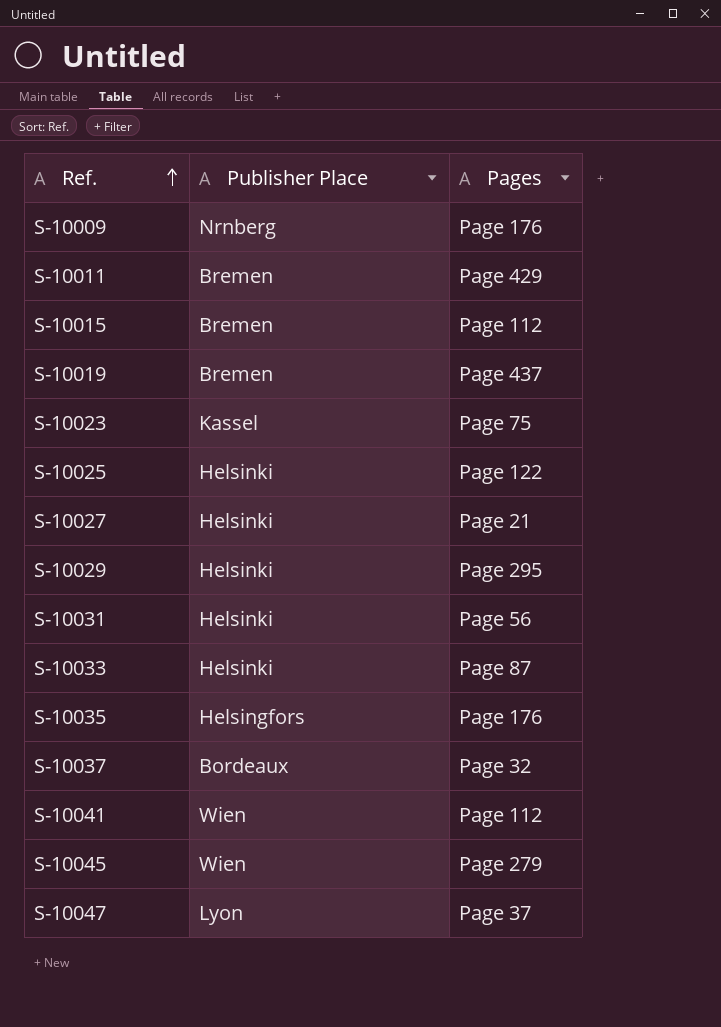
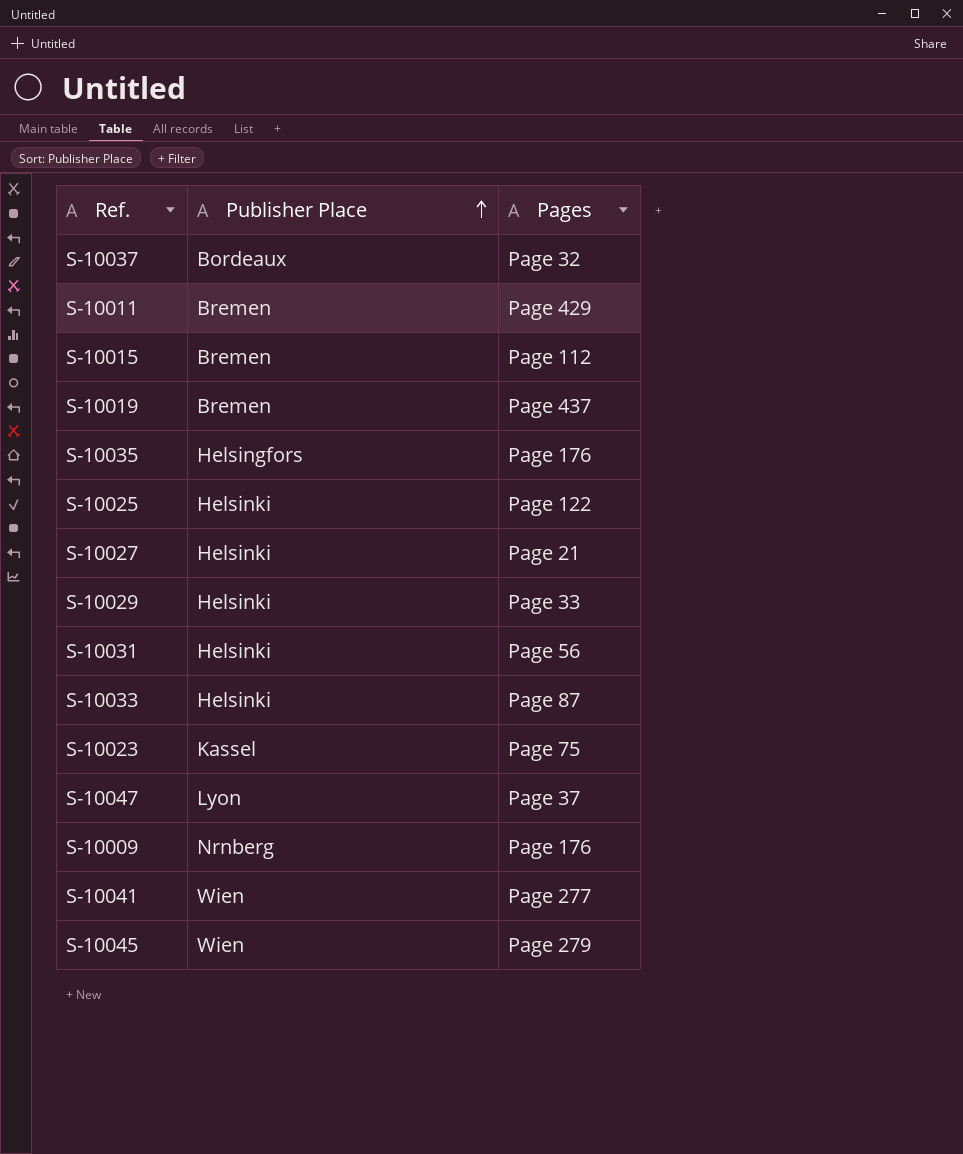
row order: Ref. ascending -> Publisher Place ascending
S-10029 | Pages: Page 295 -> Page 33
S-10041 | Pages: Page 112 -> Page 277

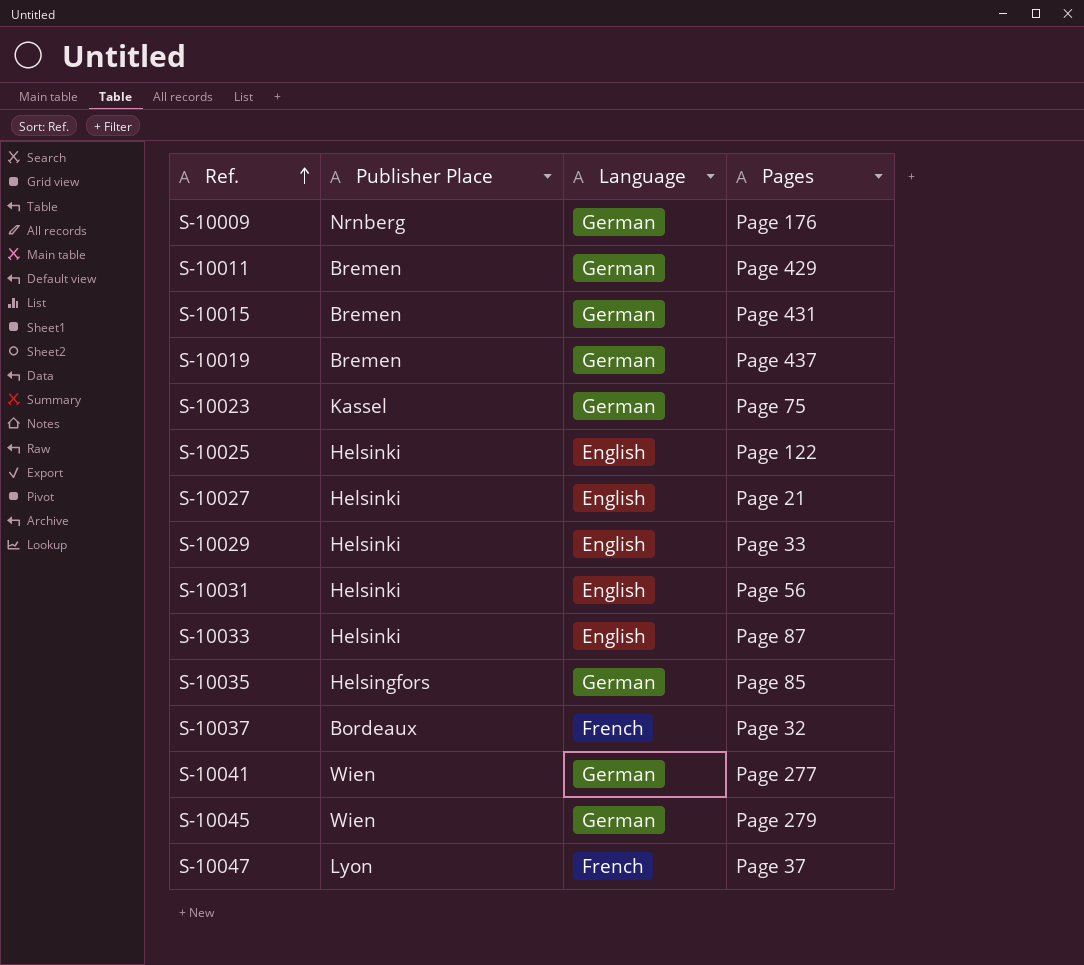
row order: Publisher Place ascending -> Ref. ascending
column Language | position: none -> 3
S-10015 | Pages: Page 112 -> Page 431
S-10035 | Pages: Page 176 -> Page 85

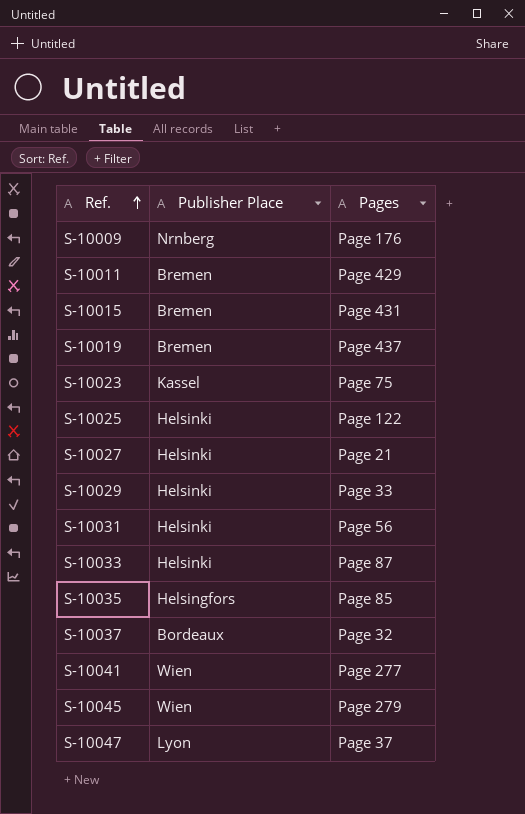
column Language | position: 3 -> none

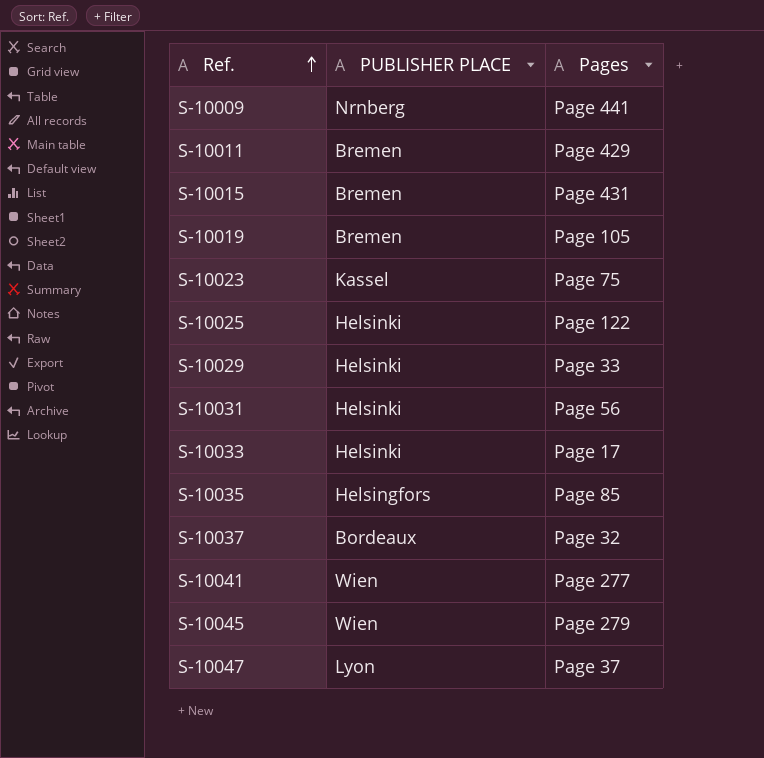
column name: Publisher Place -> PUBLISHER PLACE
row S-10027: Helsinki | Page 21 -> none
S-10009 | Pages: Page 176 -> Page 441
S-10019 | Pages: Page 437 -> Page 105
S-10033 | Pages: Page 87 -> Page 17

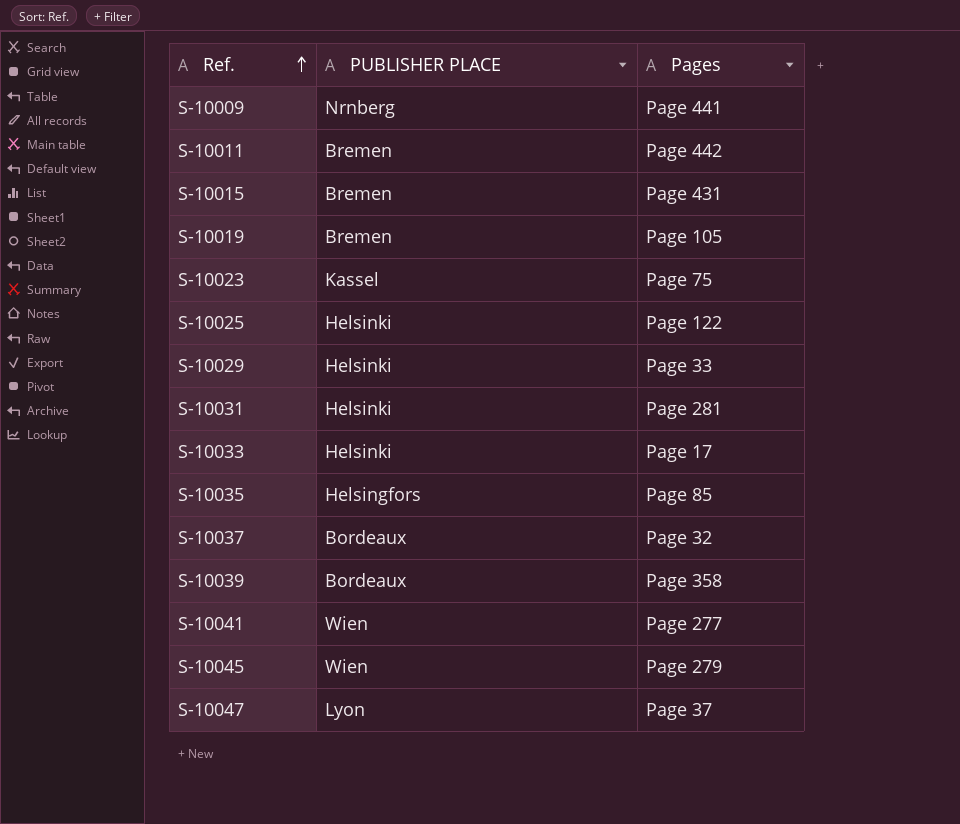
S-10011 | Pages: Page 429 -> Page 442
S-10031 | Pages: Page 56 -> Page 281
row S-10039: none -> Bordeaux | Page 358

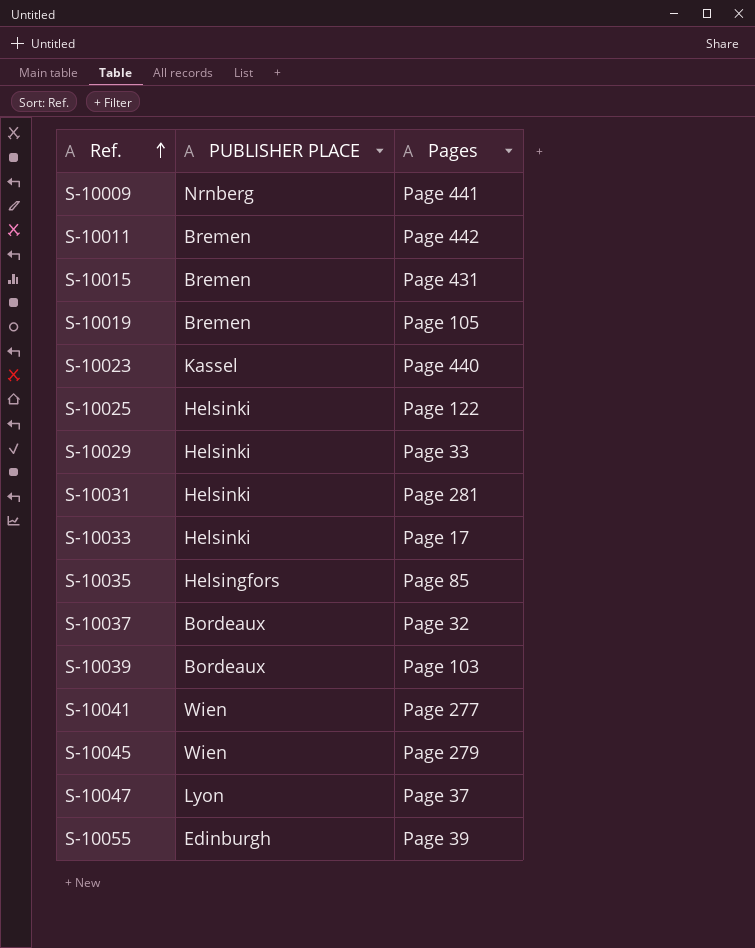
S-10023 | Pages: Page 75 -> Page 440
S-10039 | Pages: Page 358 -> Page 103
row S-10055: none -> Edinburgh | Page 39

